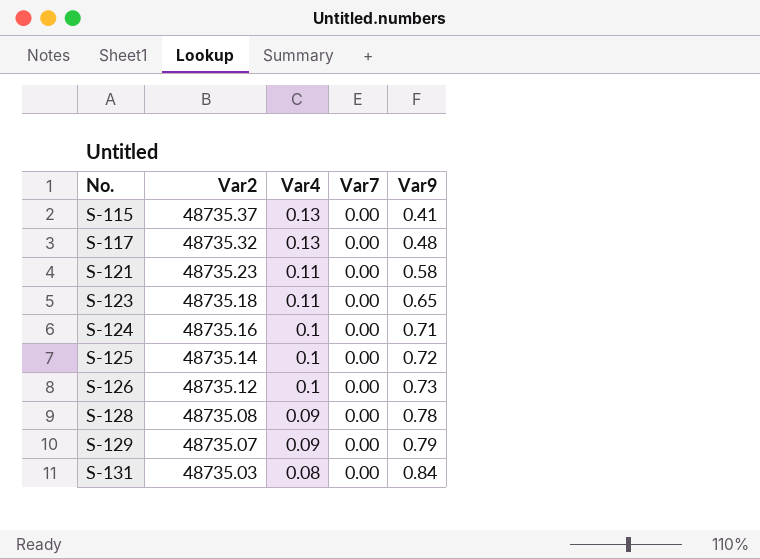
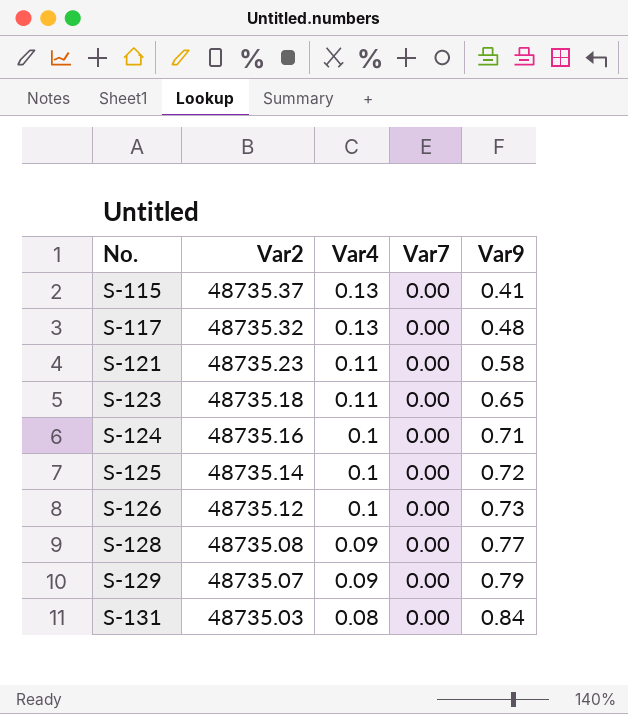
S-128 | Var9: 0.78 -> 0.77

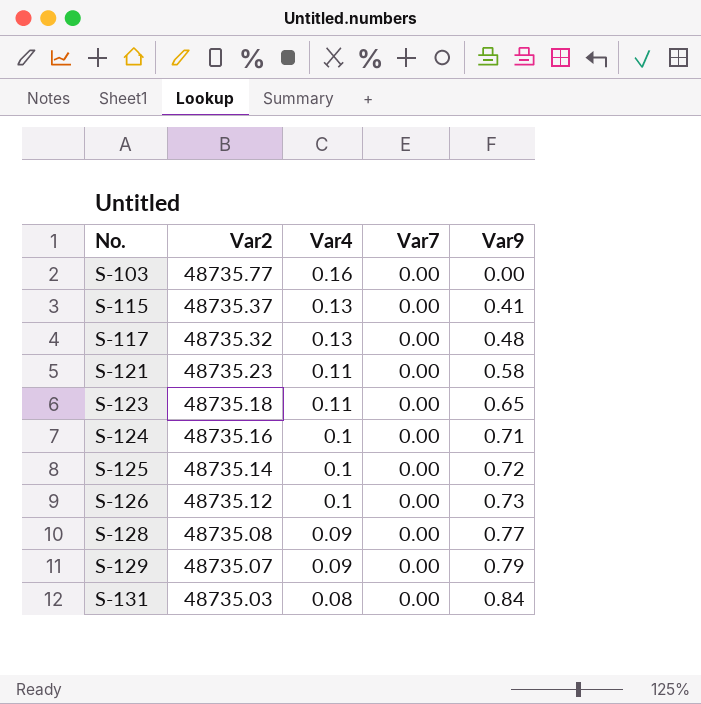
row S-103: none -> 48735.77 | 0.16 | 0.00 | 0.00

